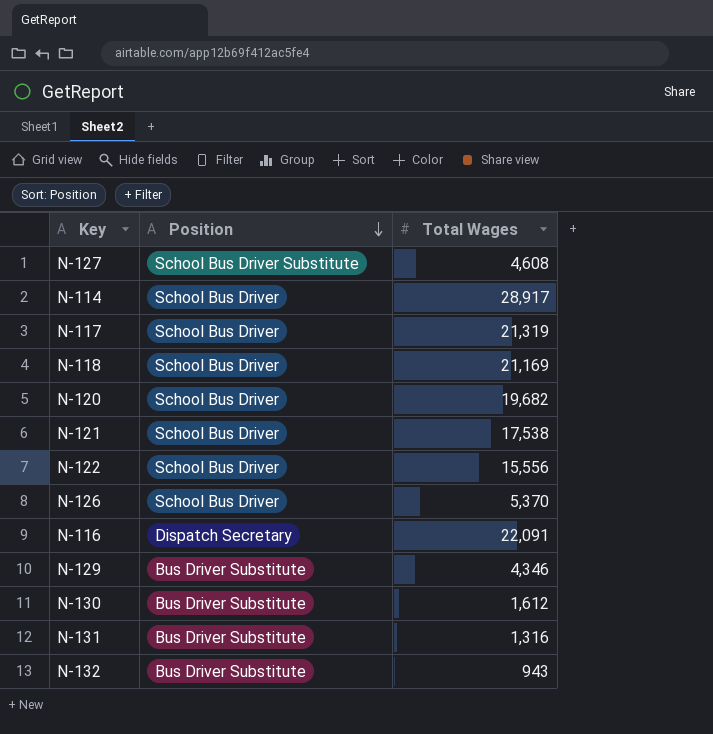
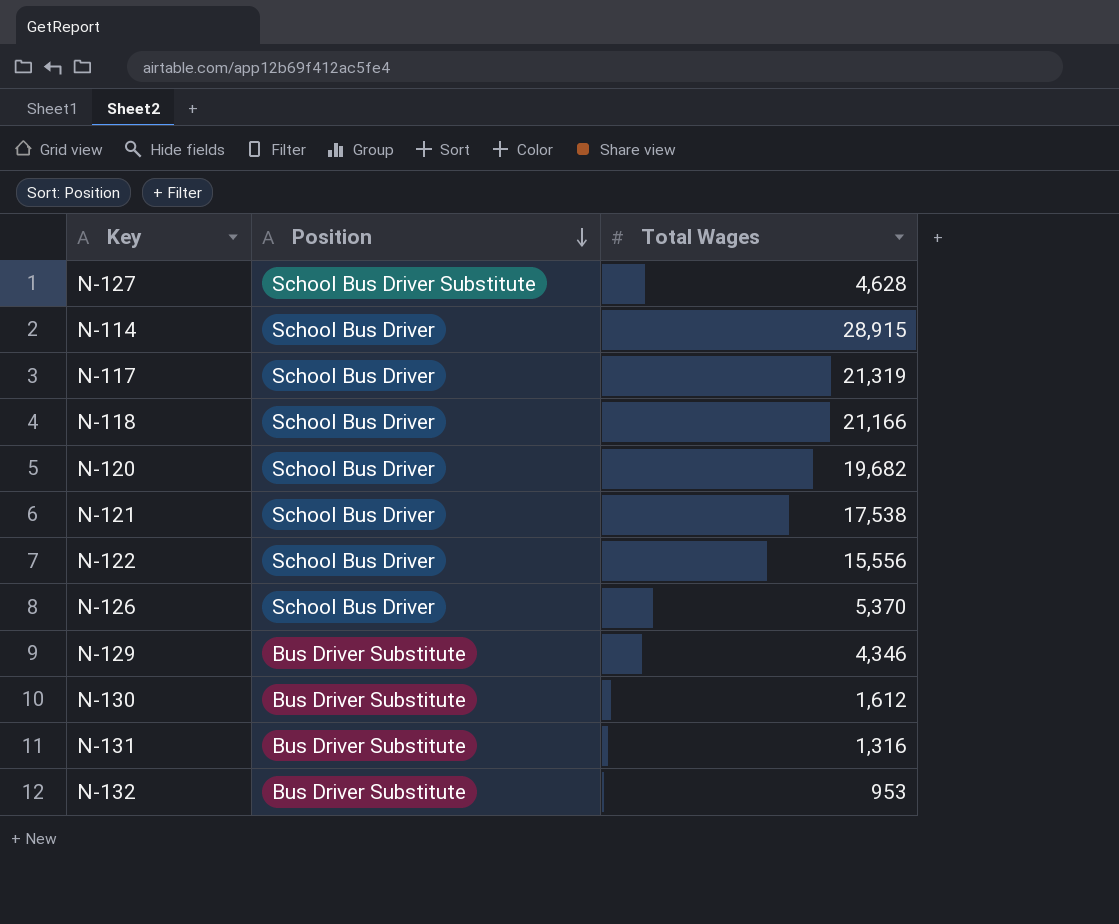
row N-116: Dispatch Secretary | 22,091 -> none
N-127 | Total Wages: 4,608 -> 4,628
N-114 | Total Wages: 28,917 -> 28,915
N-118 | Total Wages: 21,169 -> 21,166
N-132 | Total Wages: 943 -> 953

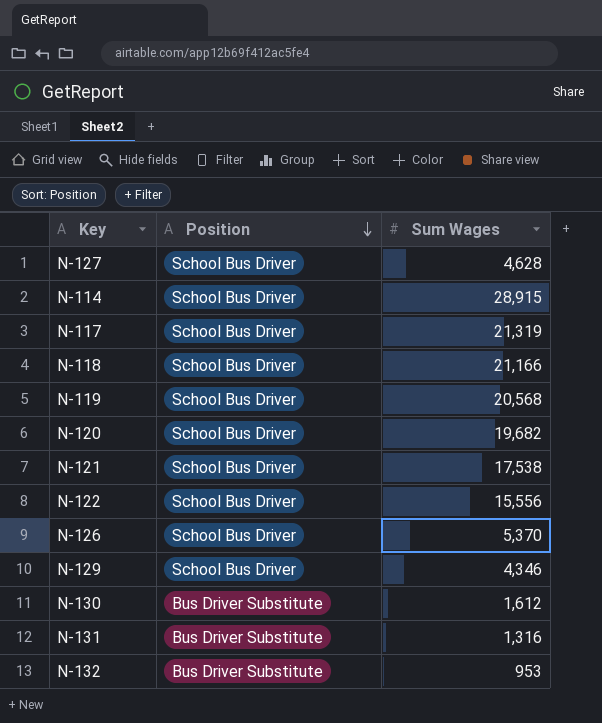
column name: Total Wages -> Sum Wages
N-127 | Position: School Bus Driver Substitute -> School Bus Driver
row N-119: none -> School Bus Driver | 20,568
N-129 | Position: Bus Driver Substitute -> School Bus Driver

